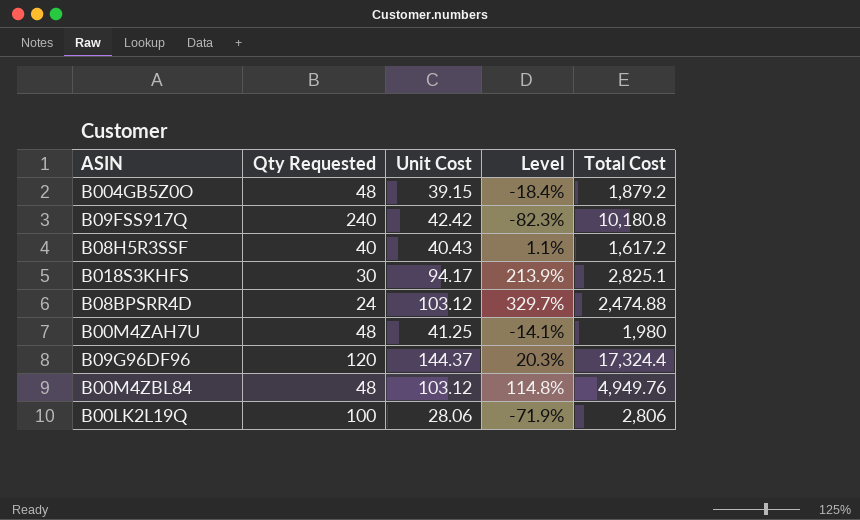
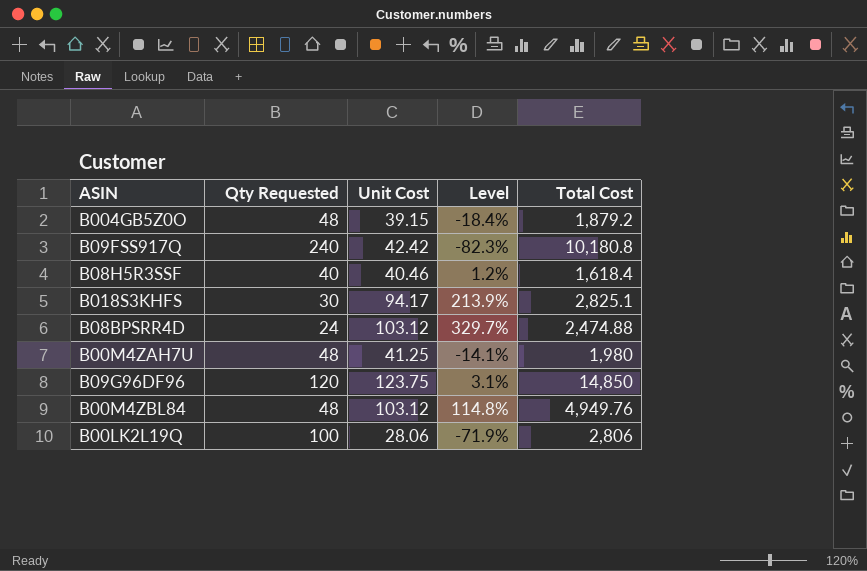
B08H5R3SSF | Unit Cost: 40.43 -> 40.46
B08H5R3SSF | Level: 1.1% -> 1.2%
B08H5R3SSF | Total Cost: 1,617.2 -> 1,618.4
B09G96DF96 | Unit Cost: 144.37 -> 123.75
B09G96DF96 | Level: 20.3% -> 3.1%
B09G96DF96 | Total Cost: 17,324.4 -> 14,850

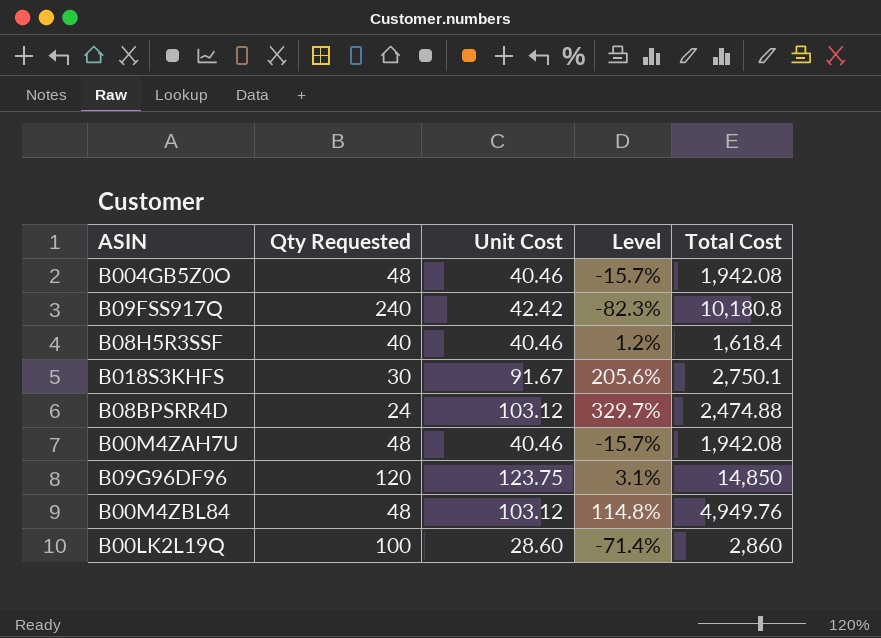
B004GB5Z0O | Unit Cost: 39.15 -> 40.46
B004GB5Z0O | Level: -18.4% -> -15.7%
B004GB5Z0O | Total Cost: 1,879.2 -> 1,942.08
B018S3KHFS | Unit Cost: 94.17 -> 91.67
B018S3KHFS | Level: 213.9% -> 205.6%
B018S3KHFS | Total Cost: 2,825.1 -> 2,750.1
B00M4ZAH7U | Unit Cost: 41.25 -> 40.46
B00M4ZAH7U | Level: -14.1% -> -15.7%
B00M4ZAH7U | Total Cost: 1,980 -> 1,942.08
B00LK2L19Q | Unit Cost: 28.06 -> 28.60
B00LK2L19Q | Level: -71.9% -> -71.4%
B00LK2L19Q | Total Cost: 2,806 -> 2,860

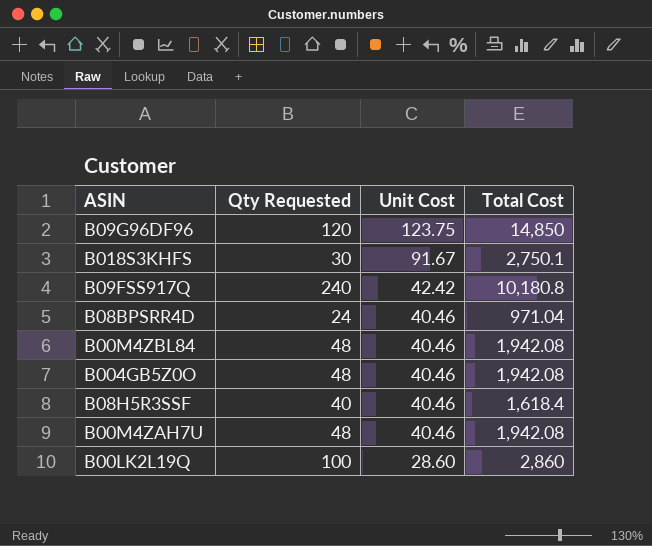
row order: none -> Unit Cost descending
column Level | formula: ([Unit Cost] - [Qty Requested]) / [Qty Requested] -> none
B08BPSRR4D | Unit Cost: 103.12 -> 40.46
B08BPSRR4D | Total Cost: 2,474.88 -> 971.04
B00M4ZBL84 | Unit Cost: 103.12 -> 40.46
B00M4ZBL84 | Total Cost: 4,949.76 -> 1,942.08

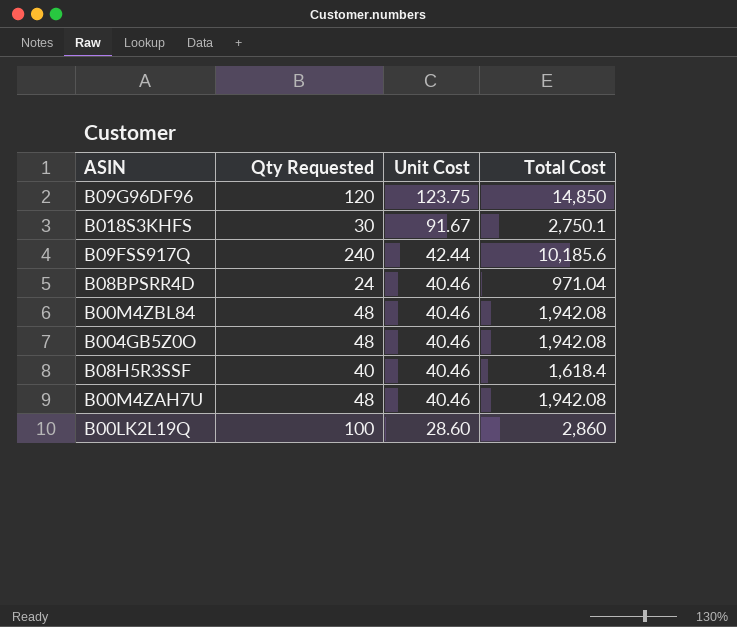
B09FSS917Q | Unit Cost: 42.42 -> 42.44
B09FSS917Q | Total Cost: 10,180.8 -> 10,185.6

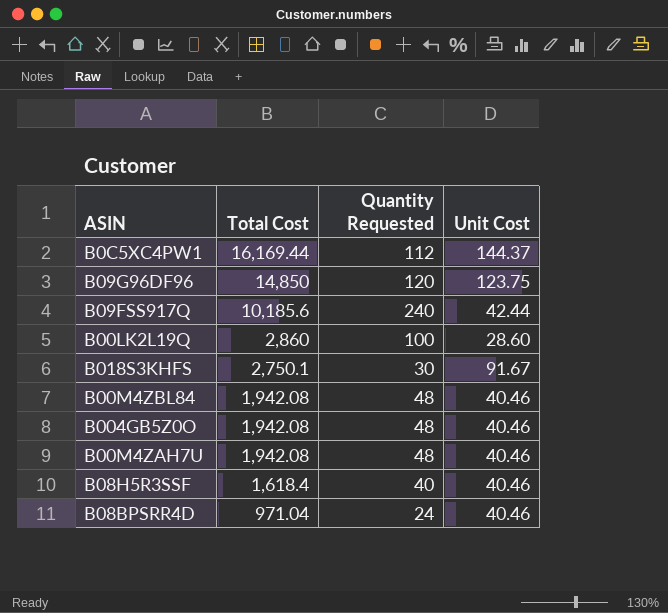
row order: Unit Cost descending -> Total Cost descending
column Total Cost | position: 4 -> 2
column name: Qty Requested -> Quantity Requested
row B0C5XC4PW1: none -> 16,169.44 | 112 | 144.37

